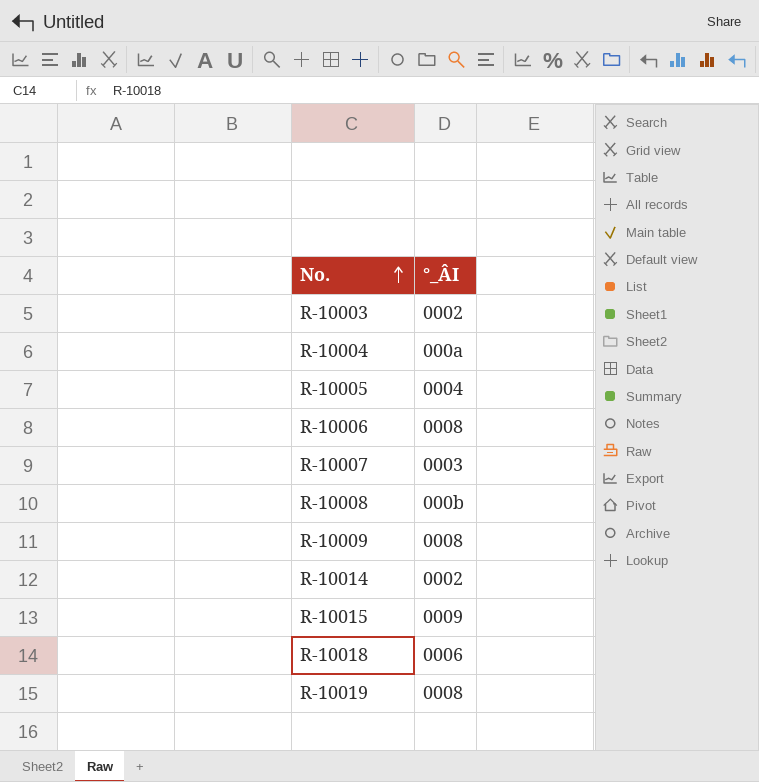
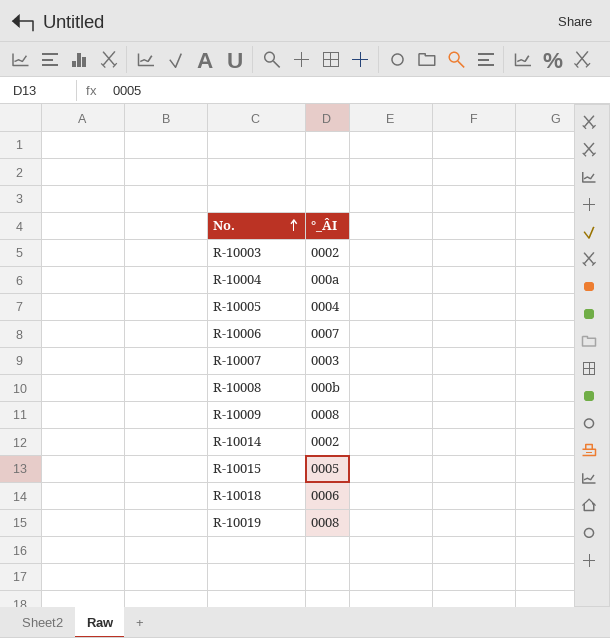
R-10006 | °_ÂI: 0008 -> 0007
R-10015 | °_ÂI: 0009 -> 0005

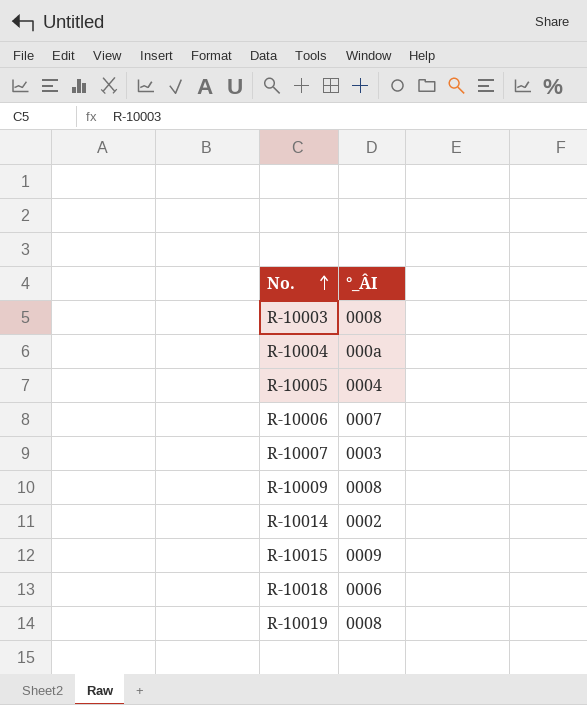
row R-10008: 000b -> none
R-10003 | °_ÂI: 0002 -> 0008
R-10015 | °_ÂI: 0005 -> 0009

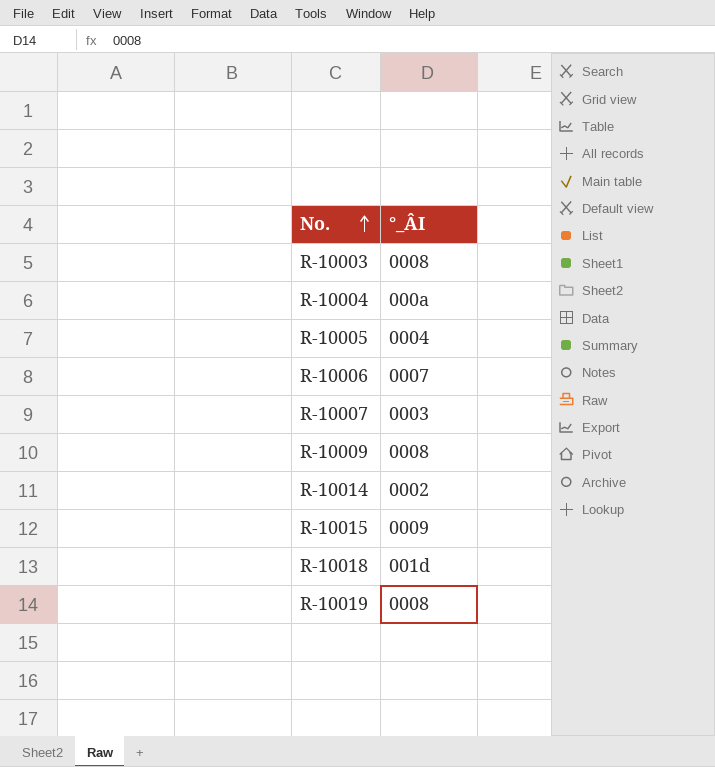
R-10018 | °_ÂI: 0006 -> 001d

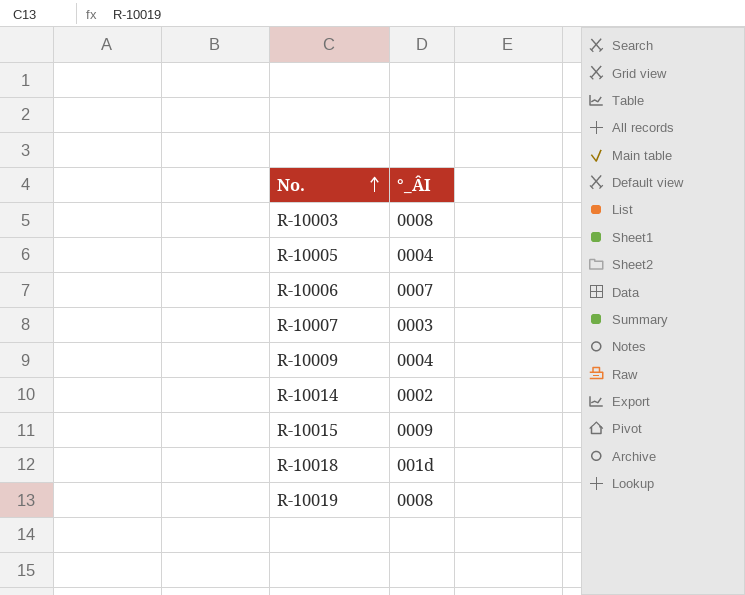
row R-10004: 000a -> none
R-10009 | °_ÂI: 0008 -> 0004

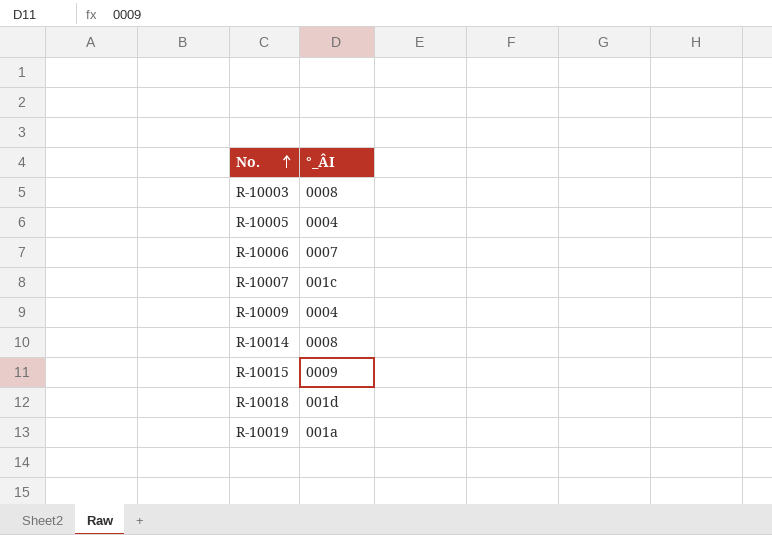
R-10007 | °_ÂI: 0003 -> 001c
R-10014 | °_ÂI: 0002 -> 0008
R-10019 | °_ÂI: 0008 -> 001a

